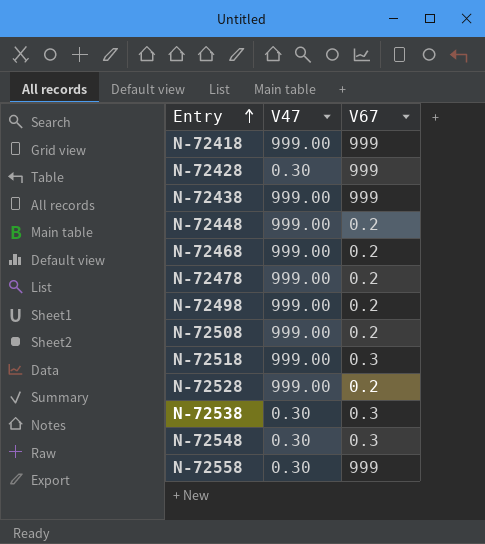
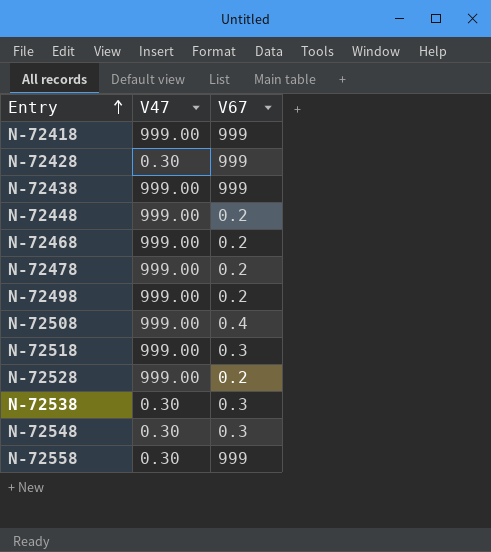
N-72508 | V67: 0.2 -> 0.4

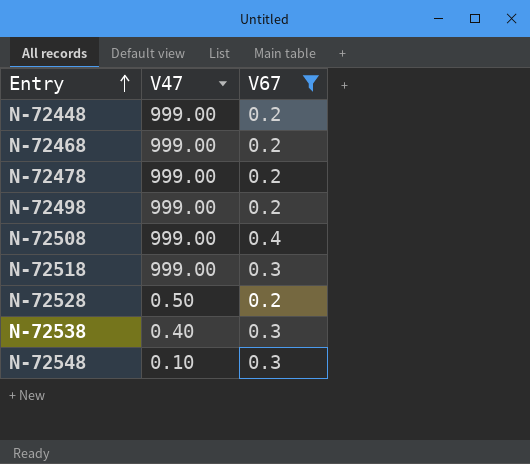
filter: none -> V67 != 999
N-72528 | V47: 999.00 -> 0.50
N-72538 | V47: 0.30 -> 0.40
N-72548 | V47: 0.30 -> 0.10

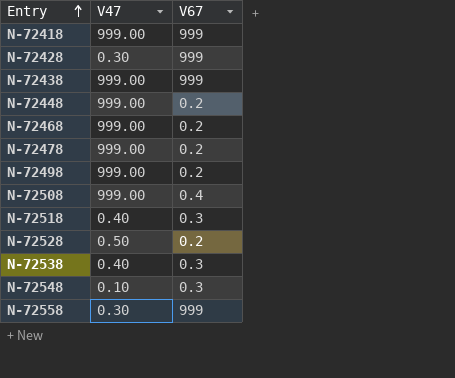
filter: V67 != 999 -> none
N-72518 | V47: 999.00 -> 0.40

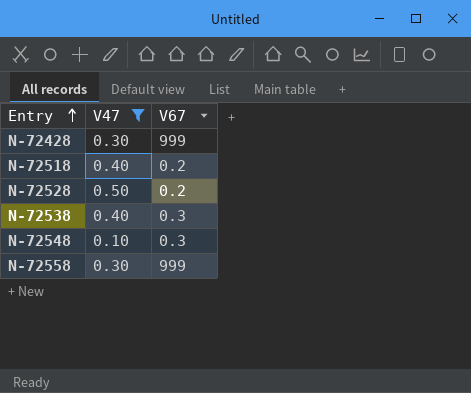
filter: none -> V47 != 999.00
N-72518 | V67: 0.3 -> 0.2

